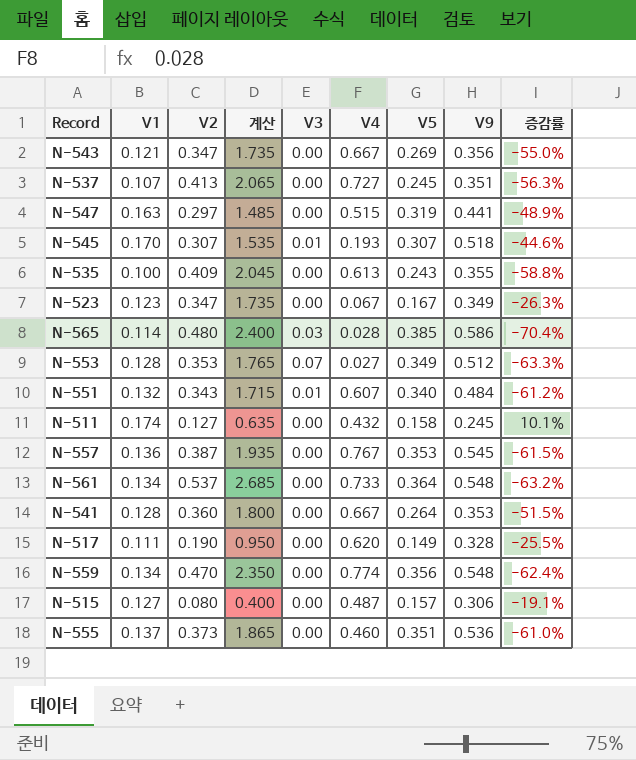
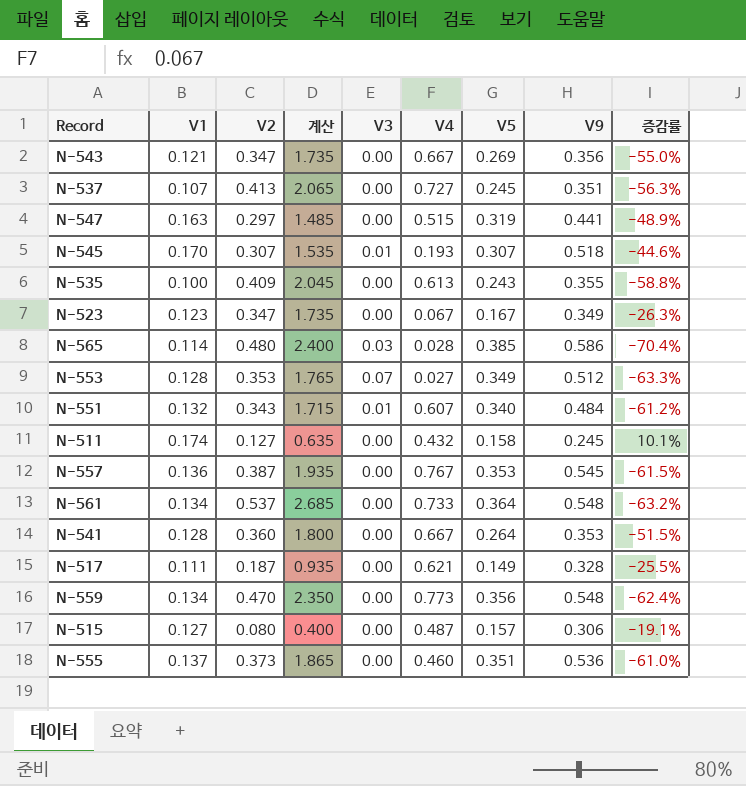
N-517 | V2: 0.190 -> 0.187
N-517 | 계산: 0.950 -> 0.935
N-517 | V4: 0.620 -> 0.621
N-559 | V4: 0.774 -> 0.773

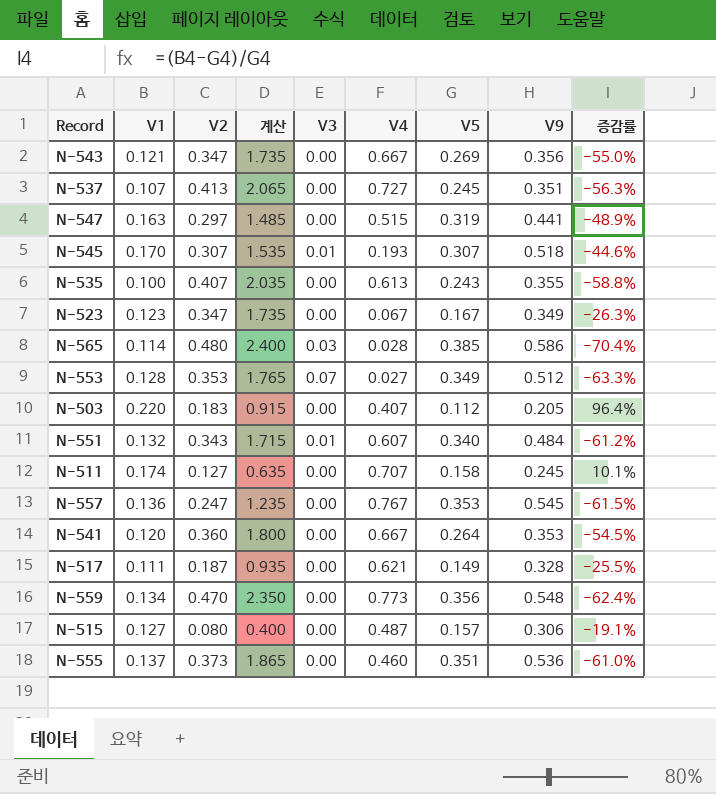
row N-561: 0.134 | 0.537 | 2.685 | 0.00 | 0.733 | 0.364 | 0.548 | -63.2% -> none
N-535 | V2: 0.409 -> 0.407
N-535 | 계산: 2.045 -> 2.035
row N-503: none -> 0.220 | 0.183 | 0.915 | 0.00 | 0.407 | 0.112 | 0.205 | 96.4%
N-511 | V4: 0.432 -> 0.707
N-557 | V2: 0.387 -> 0.247
N-557 | 계산: 1.935 -> 1.235
N-541 | V1: 0.128 -> 0.120
N-541 | 증감률: -51.5% -> -54.5%

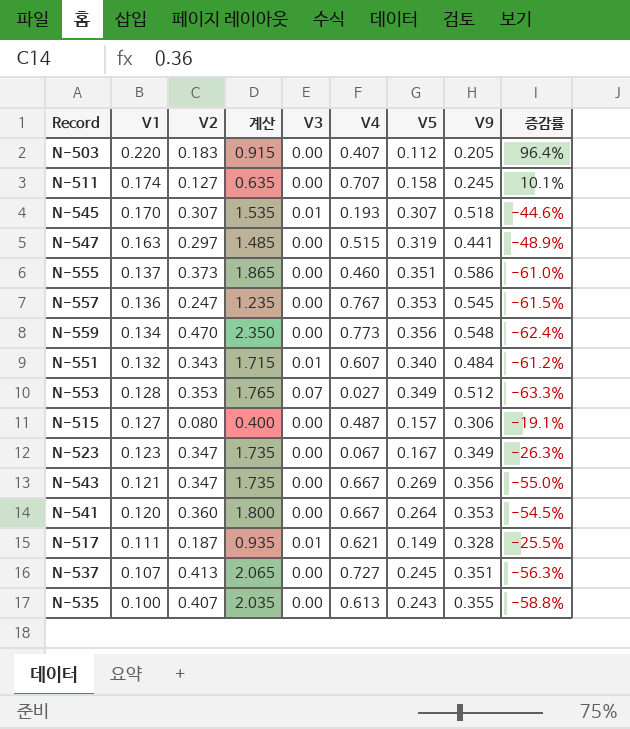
row order: none -> V1 descending
row N-565: 0.114 | 0.480 | 2.400 | 0.03 | 0.028 | 0.385 | 0.586 | -70.4% -> none
N-555 | V9: 0.536 -> 0.586
N-517 | V3: 0.00 -> 0.01

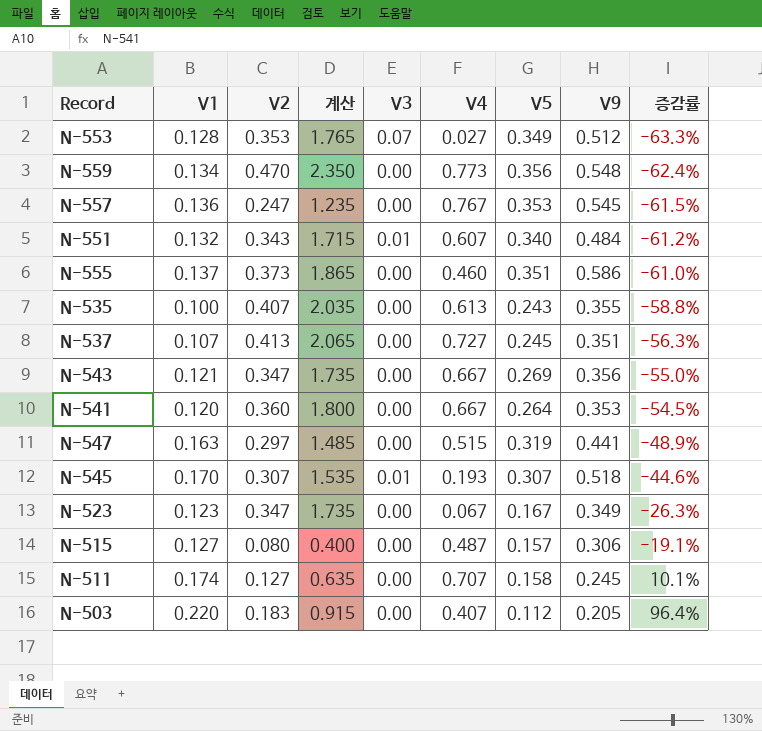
row order: V1 descending -> 증감률 ascending
row N-517: 0.111 | 0.187 | 0.935 | 0.01 | 0.621 | 0.149 | 0.328 | -25.5% -> none

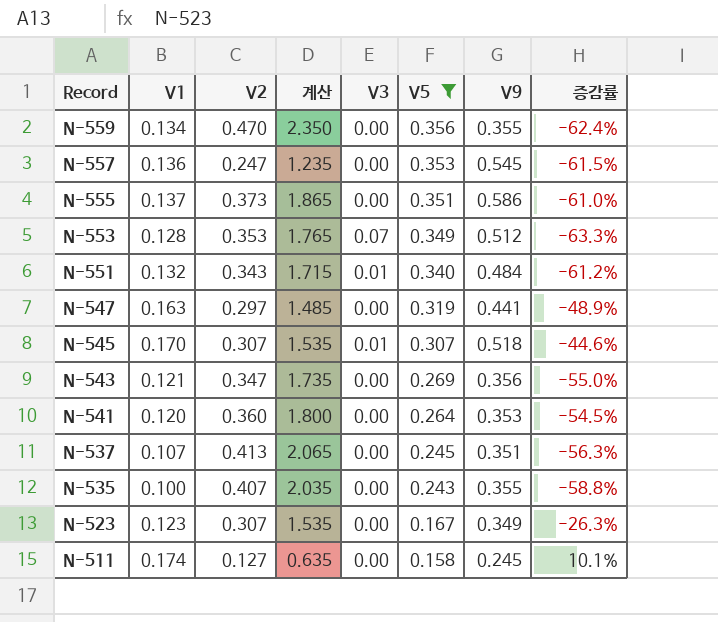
filter: none -> V5 >= 0.158
row order: 증감률 ascending -> Record descending
column V4 | position: 6 -> none
N-559 | V9: 0.548 -> 0.355
N-523 | V2: 0.347 -> 0.307
N-523 | 계산: 1.735 -> 1.535

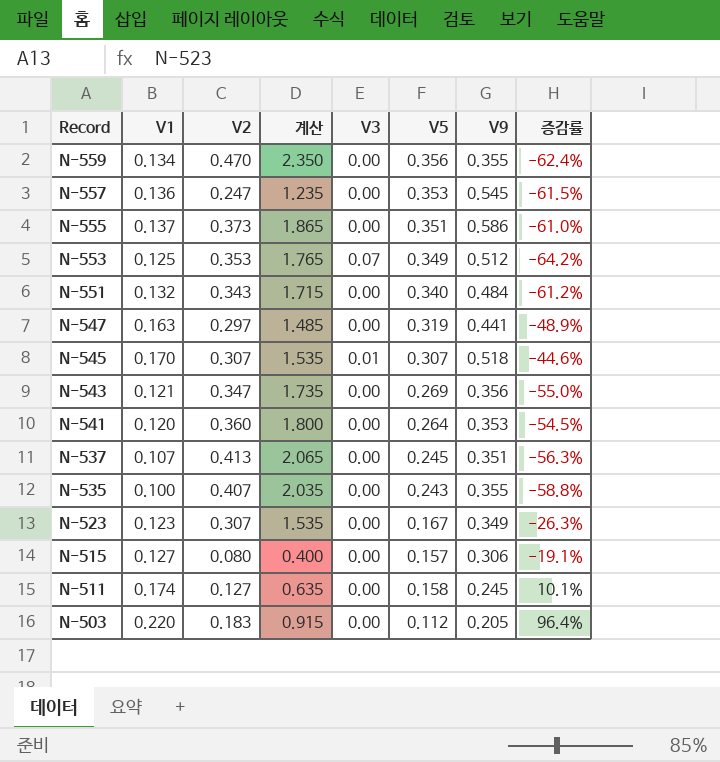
filter: V5 >= 0.158 -> none
N-553 | V1: 0.128 -> 0.125
N-553 | 증감률: -63.3% -> -64.2%
N-551 | V3: 0.01 -> 0.00

